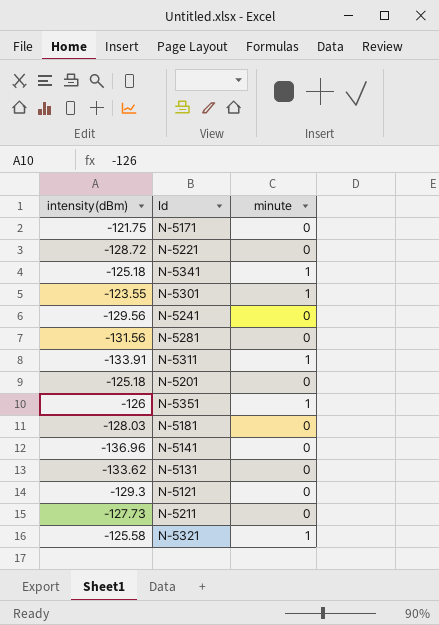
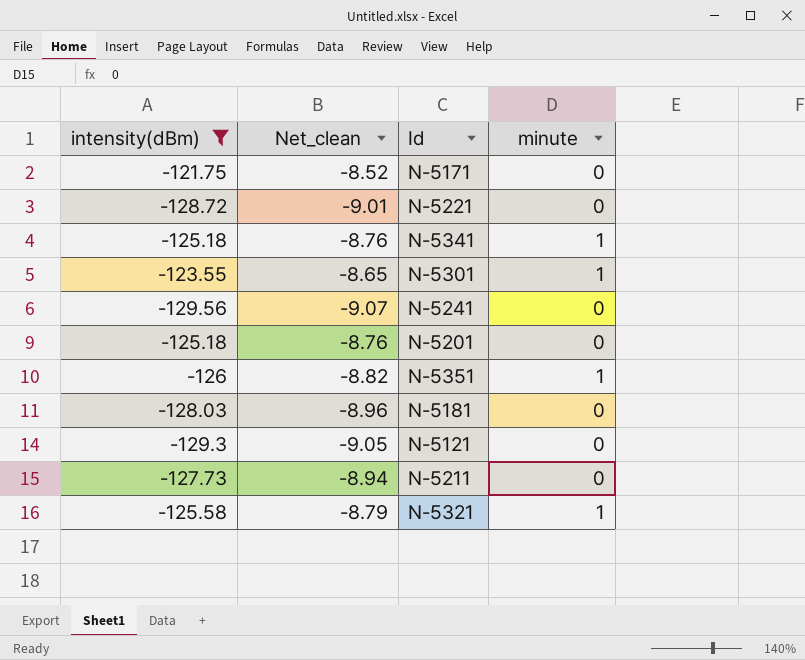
filter: none -> intensity(dBm) >= -129.56
column Net_clean | formula: none -> [intensity(dBm)] * 0.07

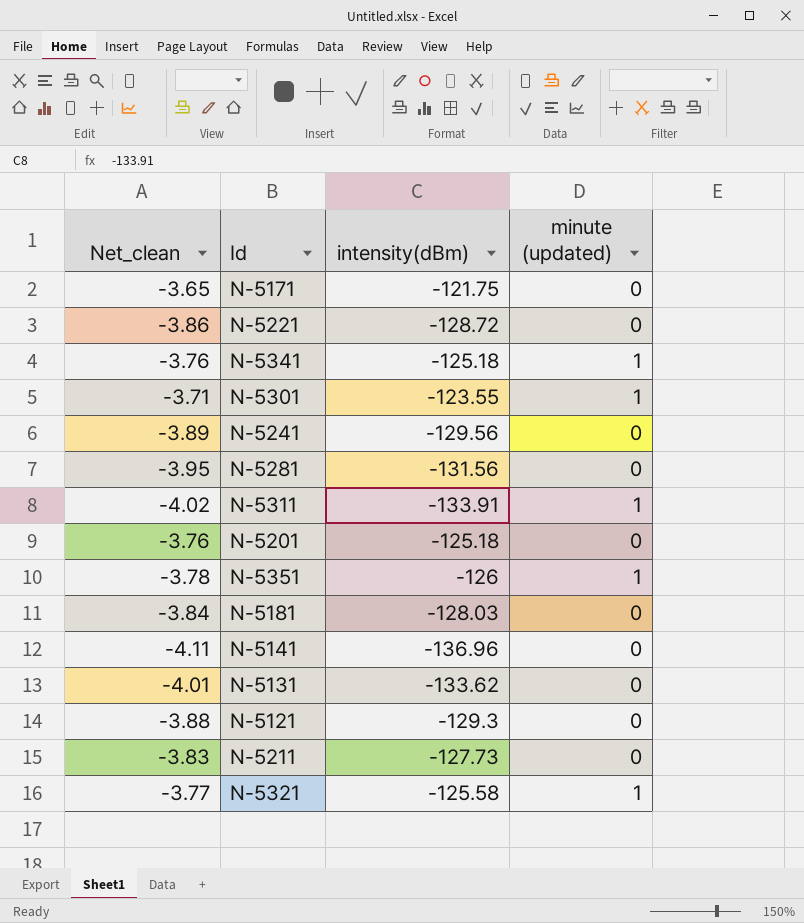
filter: intensity(dBm) >= -129.56 -> none
column Net_clean | formula: [intensity(dBm)] * 0.07 -> [intensity(dBm)] * 0.03
column intensity(dBm) | position: 1 -> 3
column name: minute -> minute (updated)

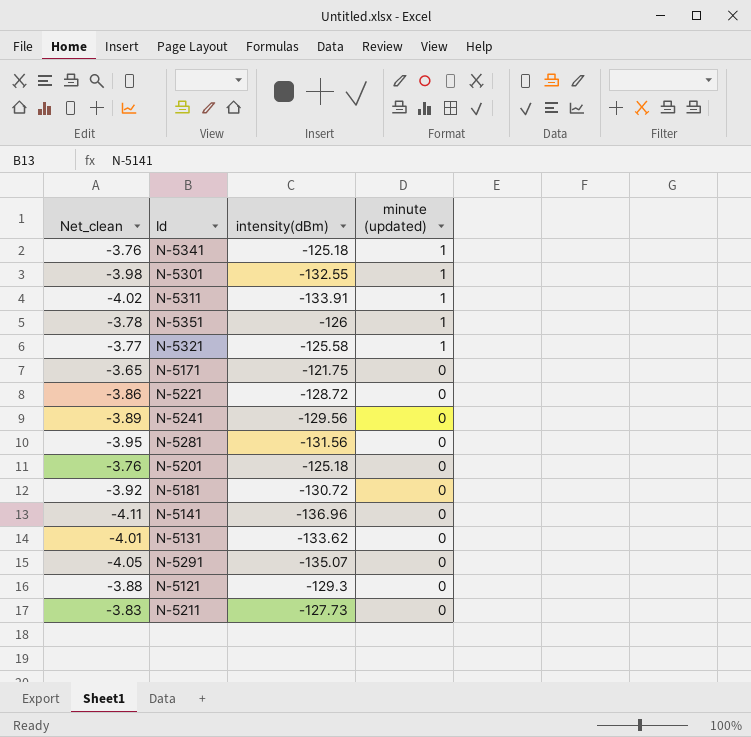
row order: none -> minute (updated) descending
N-5301 | Net_clean: -3.71 -> -3.98
N-5301 | intensity(dBm): -123.55 -> -132.55
N-5181 | Net_clean: -3.84 -> -3.92
N-5181 | intensity(dBm): -128.03 -> -130.72
row N-5291: none -> -4.05 | -135.07 | 0

